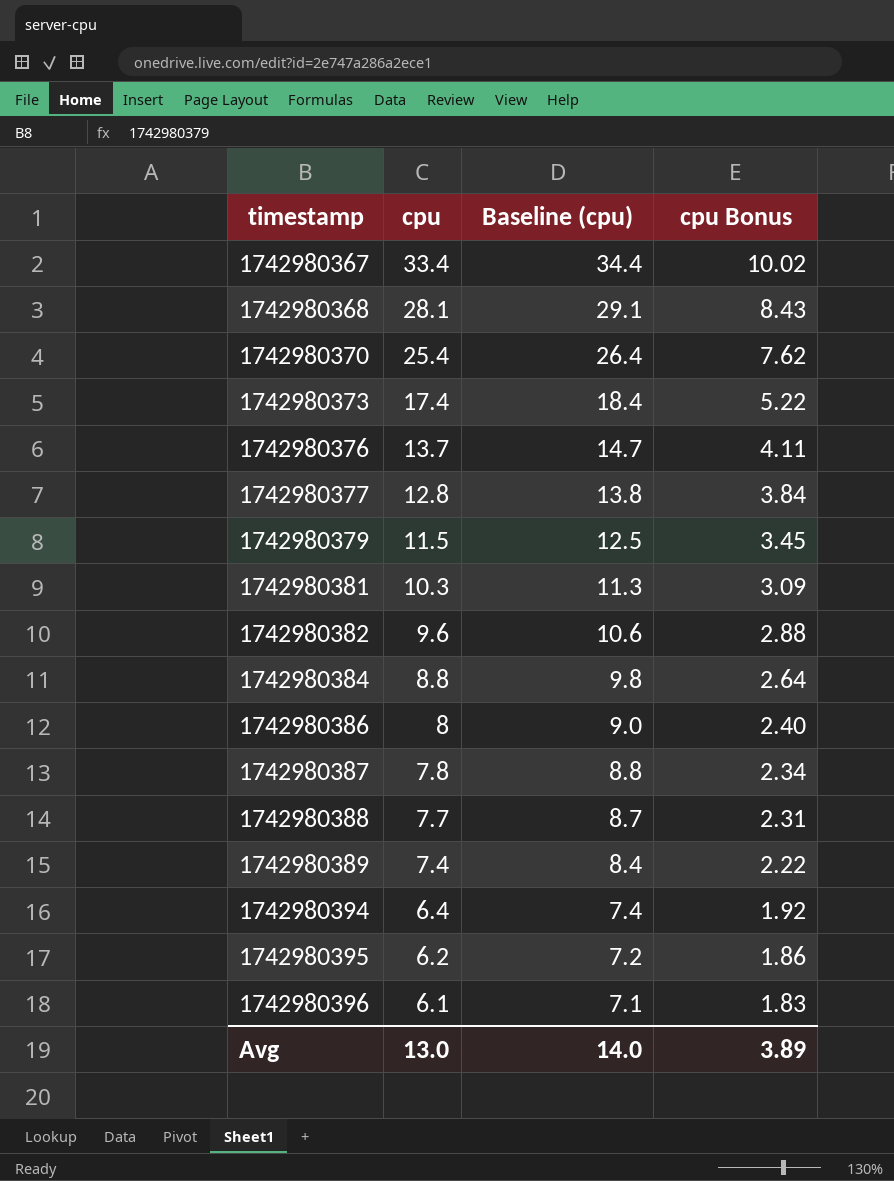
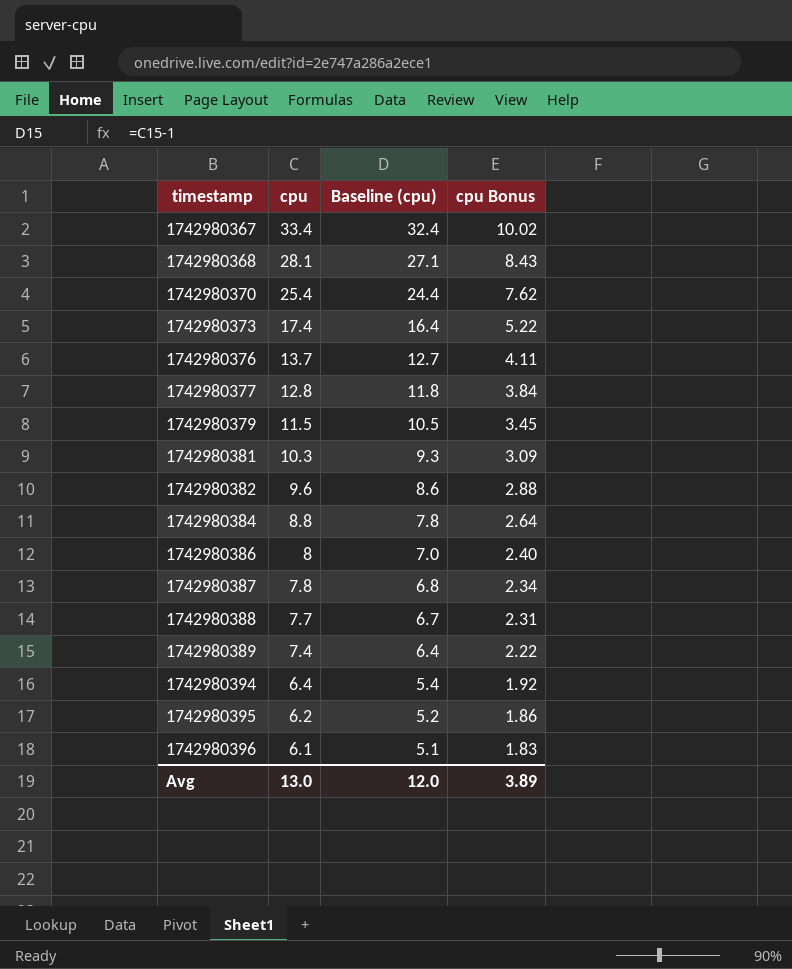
column Baseline (cpu) | formula: [cpu] + 1 -> [cpu] - 1
Avg | Baseline (cpu): 14.0 -> 12.0

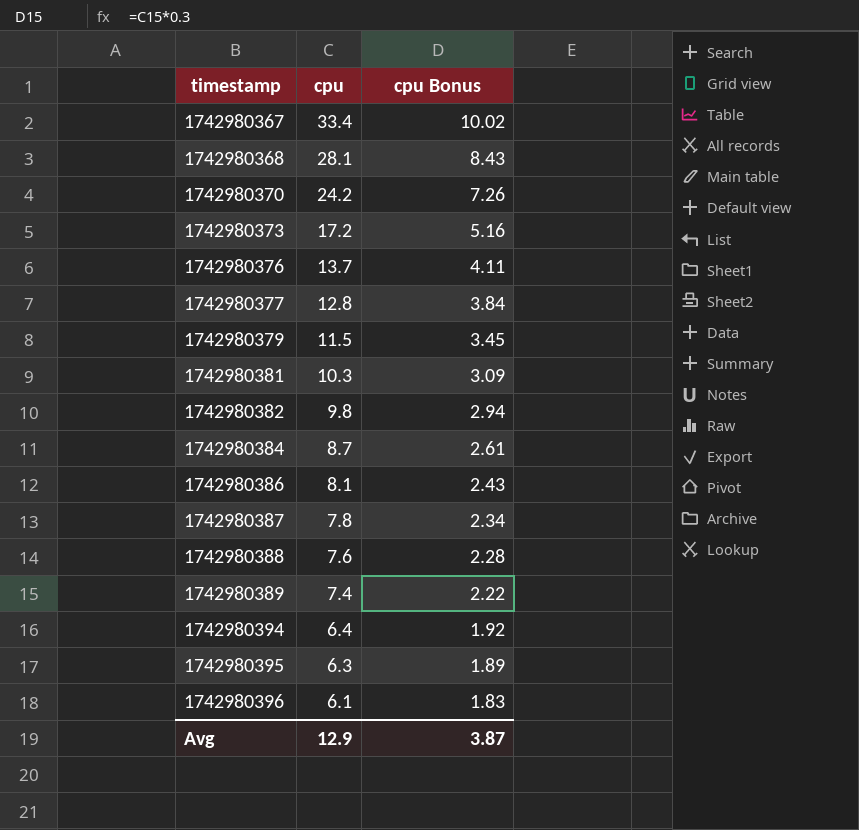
column Baseline (cpu) | formula: [cpu] - 1 -> none
1742980370 | cpu: 25.4 -> 24.2
1742980370 | cpu Bonus: 7.62 -> 7.26
1742980373 | cpu: 17.4 -> 17.2
1742980373 | cpu Bonus: 5.22 -> 5.16
1742980382 | cpu: 9.6 -> 9.8
1742980382 | cpu Bonus: 2.88 -> 2.94
1742980384 | cpu: 8.8 -> 8.7
1742980384 | cpu Bonus: 2.64 -> 2.61
1742980386 | cpu: 8 -> 8.1
1742980386 | cpu Bonus: 2.40 -> 2.43
1742980388 | cpu: 7.7 -> 7.6
1742980388 | cpu Bonus: 2.31 -> 2.28
1742980395 | cpu: 6.2 -> 6.3
1742980395 | cpu Bonus: 1.86 -> 1.89
Avg | cpu: 13.0 -> 12.9
Avg | cpu Bonus: 3.89 -> 3.87

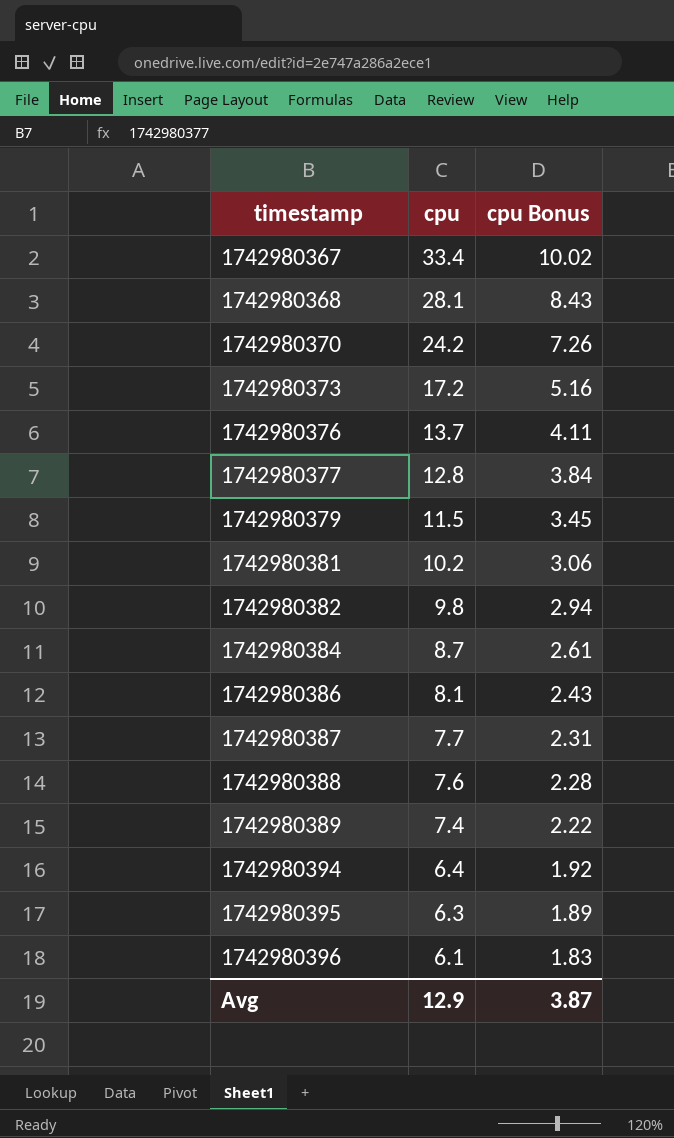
1742980381 | cpu: 10.3 -> 10.2
1742980381 | cpu Bonus: 3.09 -> 3.06
1742980387 | cpu: 7.8 -> 7.7
1742980387 | cpu Bonus: 2.34 -> 2.31

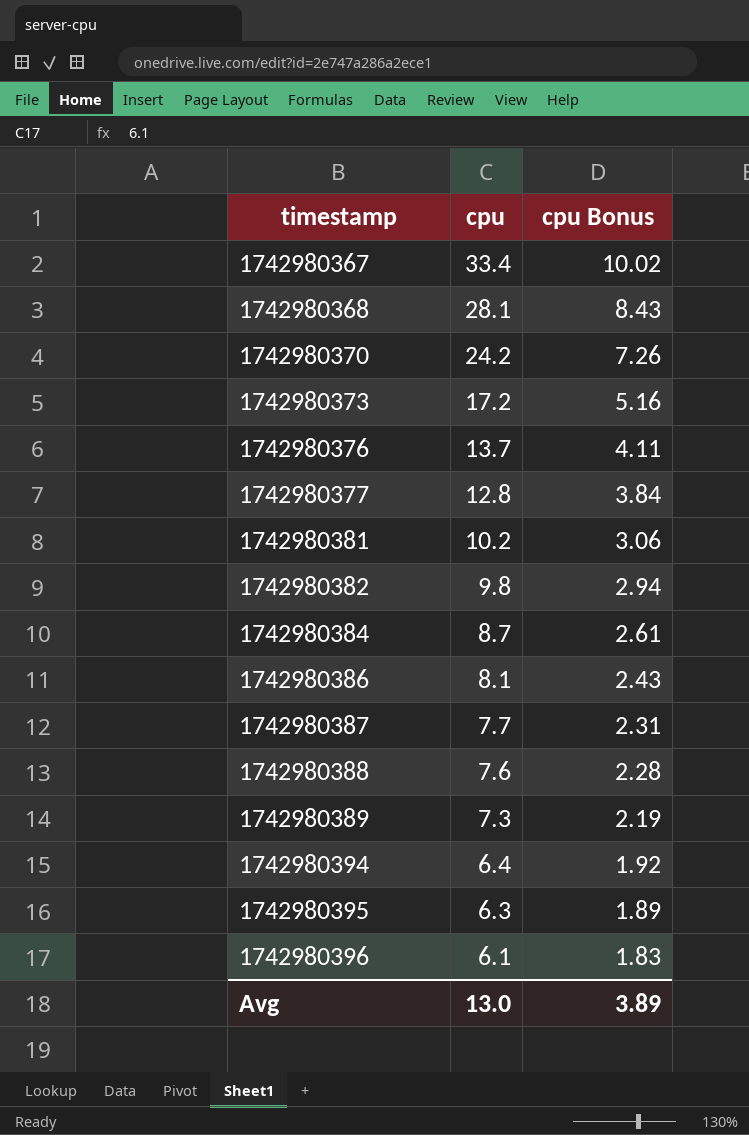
row 1742980379: 11.5 | 3.45 -> none
1742980389 | cpu: 7.4 -> 7.3
1742980389 | cpu Bonus: 2.22 -> 2.19
Avg | cpu: 12.9 -> 13.0
Avg | cpu Bonus: 3.87 -> 3.89

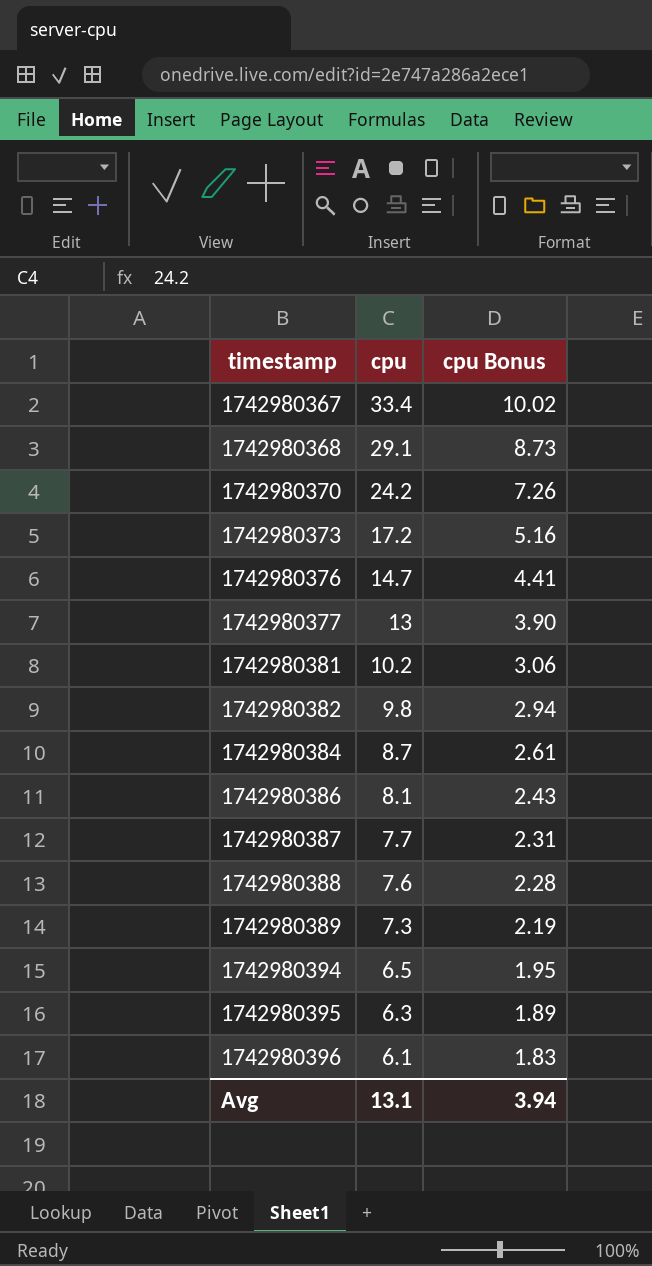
1742980368 | cpu: 28.1 -> 29.1
1742980368 | cpu Bonus: 8.43 -> 8.73
1742980376 | cpu: 13.7 -> 14.7
1742980376 | cpu Bonus: 4.11 -> 4.41
1742980377 | cpu: 12.8 -> 13
1742980377 | cpu Bonus: 3.84 -> 3.90
1742980394 | cpu: 6.4 -> 6.5
1742980394 | cpu Bonus: 1.92 -> 1.95
Avg | cpu: 13.0 -> 13.1
Avg | cpu Bonus: 3.89 -> 3.94

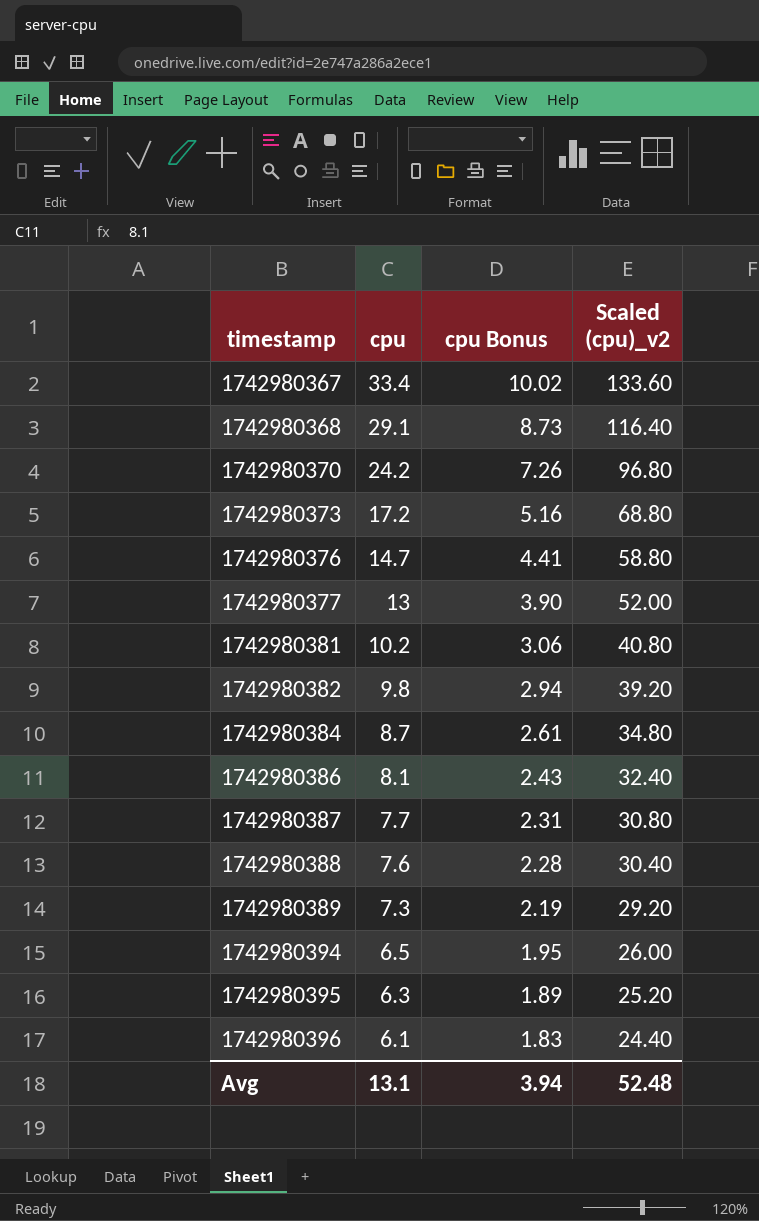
column Scaled (cpu)_v2 | formula: none -> [cpu] * 4

